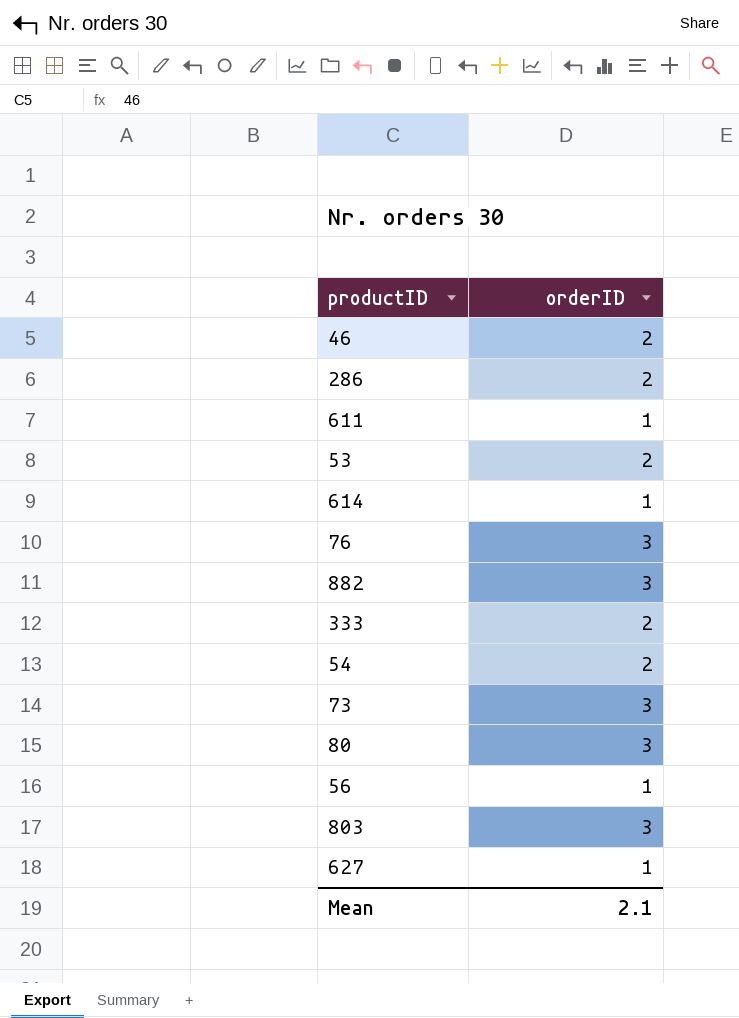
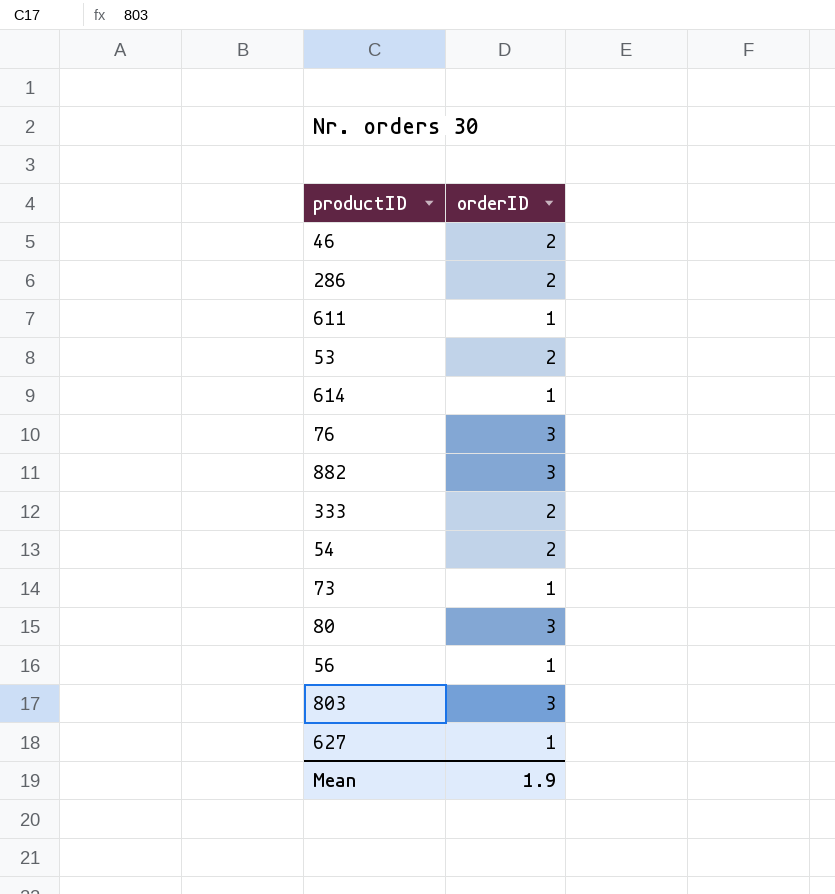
73 | orderID: 3 -> 1
Mean | orderID: 2.1 -> 1.9

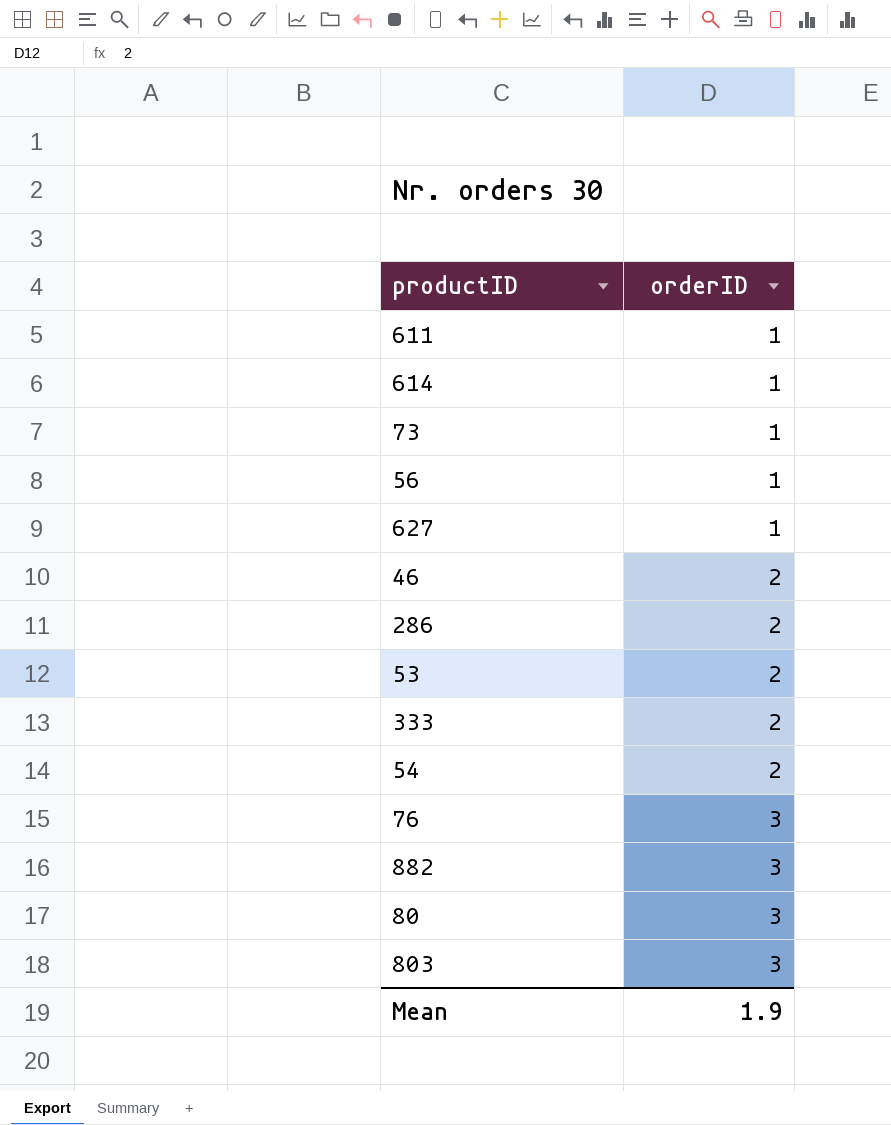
row order: none -> orderID ascending

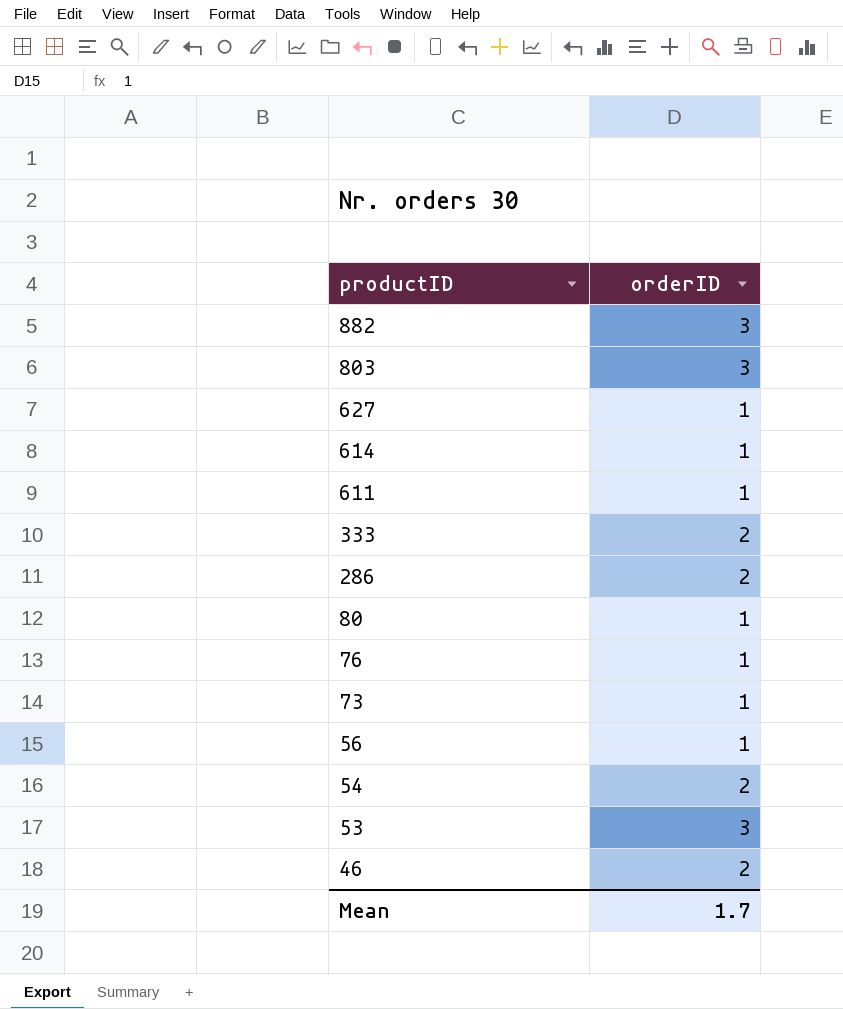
row order: orderID ascending -> productID descending
80 | orderID: 3 -> 1
76 | orderID: 3 -> 1
53 | orderID: 2 -> 3
Mean | orderID: 1.9 -> 1.7

